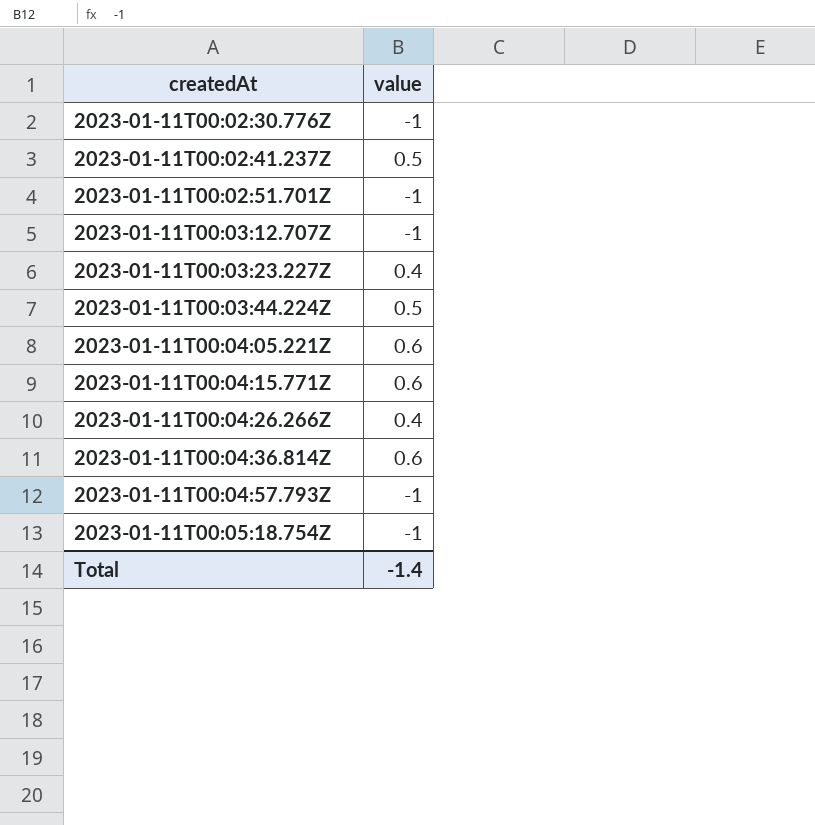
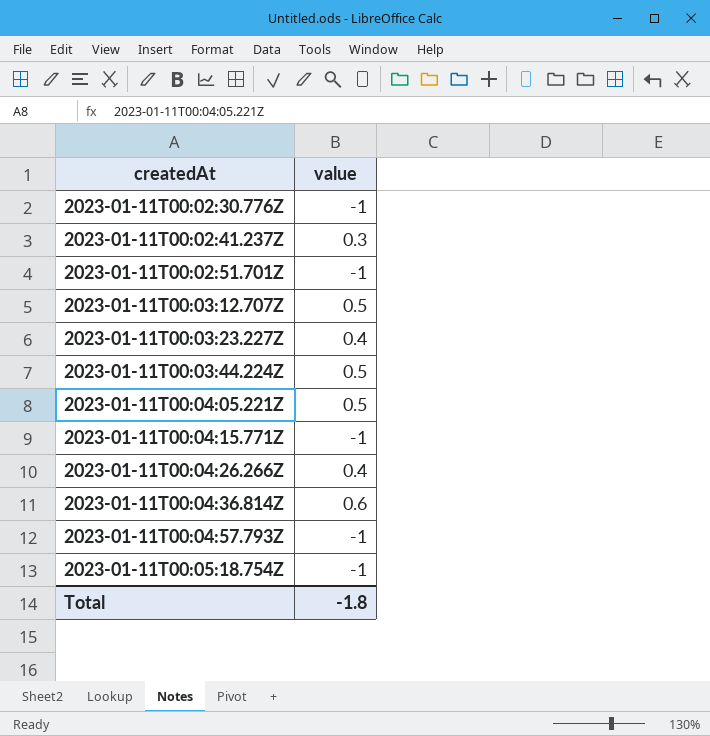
2023-01-11T00:02:41.237Z | value: 0.5 -> 0.3
2023-01-11T00:03:12.707Z | value: -1 -> 0.5
2023-01-11T00:04:05.221Z | value: 0.6 -> 0.5
2023-01-11T00:04:15.771Z | value: 0.6 -> -1
Total | value: -1.4 -> -1.8

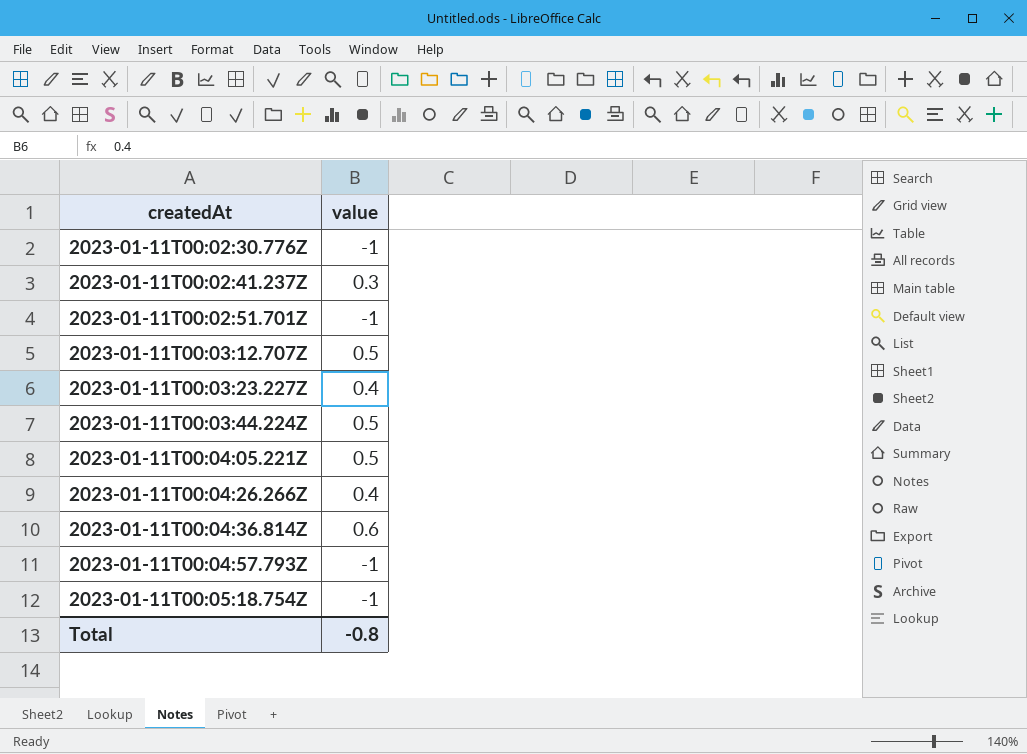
row 2023-01-11T00:04:15.771Z: -1 -> none
Total | value: -1.8 -> -0.8

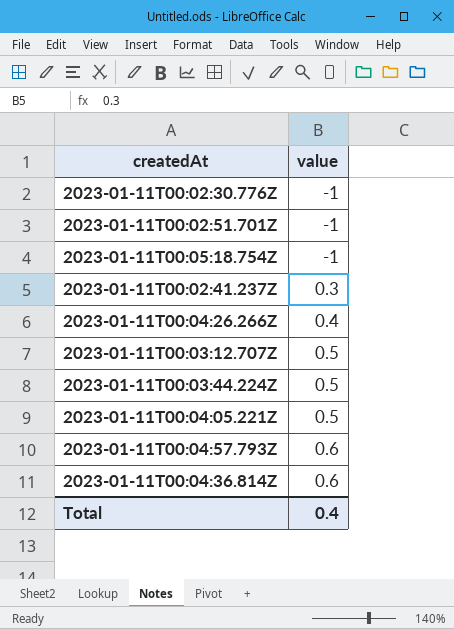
row order: createdAt ascending -> value ascending
row 2023-01-11T00:03:23.227Z: 0.4 -> none
2023-01-11T00:04:57.793Z | value: -1 -> 0.6
Total | value: -0.8 -> 0.4

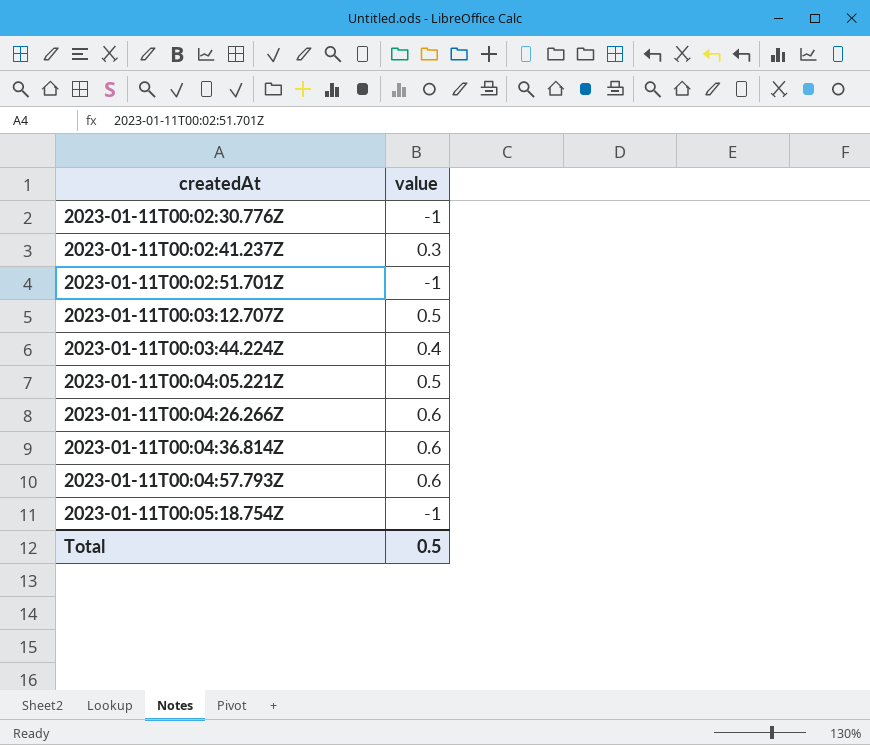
row order: value ascending -> createdAt ascending
2023-01-11T00:03:44.224Z | value: 0.5 -> 0.4
2023-01-11T00:04:26.266Z | value: 0.4 -> 0.6
Total | value: 0.4 -> 0.5

